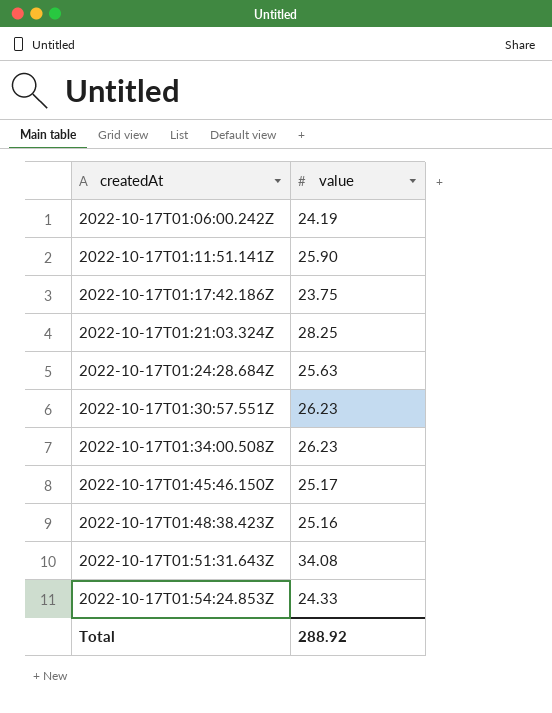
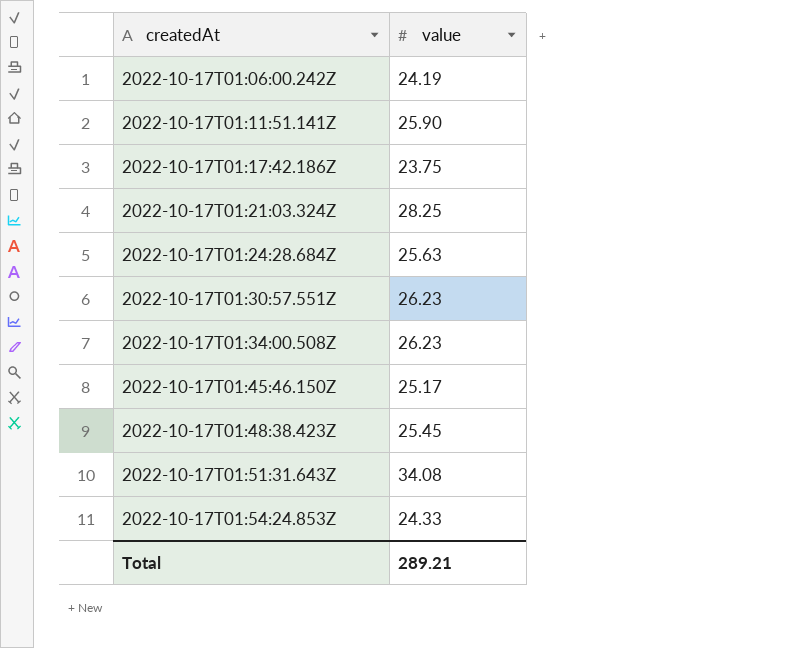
2022-10-17T01:48:38.423Z | value: 25.16 -> 25.45
Total | value: 288.92 -> 289.21

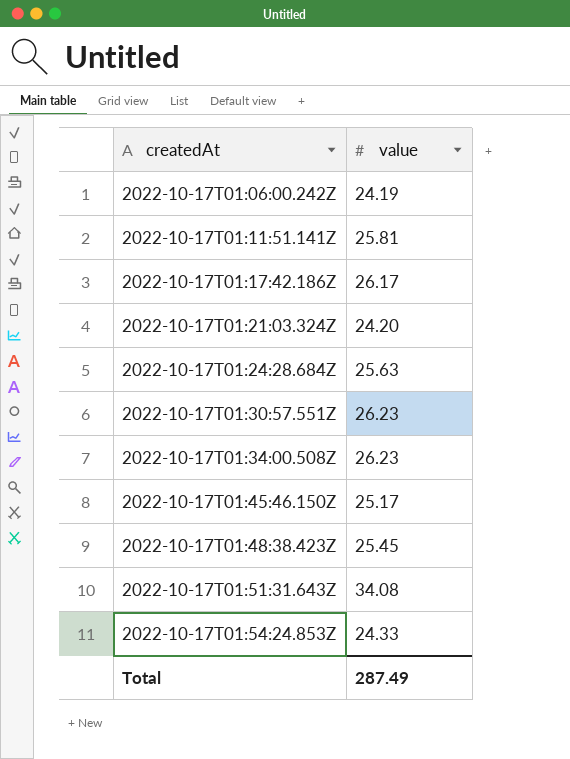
2022-10-17T01:11:51.141Z | value: 25.90 -> 25.81
2022-10-17T01:17:42.186Z | value: 23.75 -> 26.17
2022-10-17T01:21:03.324Z | value: 28.25 -> 24.20
Total | value: 289.21 -> 287.49

